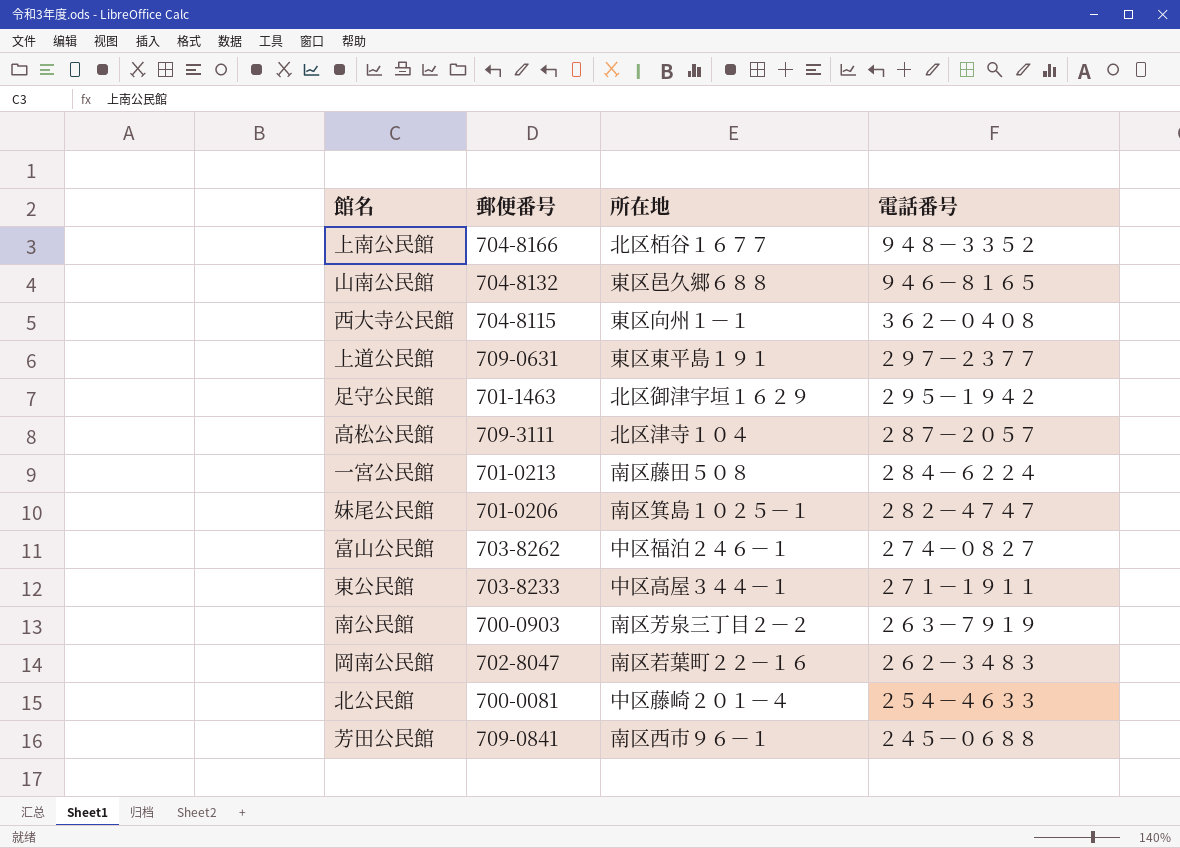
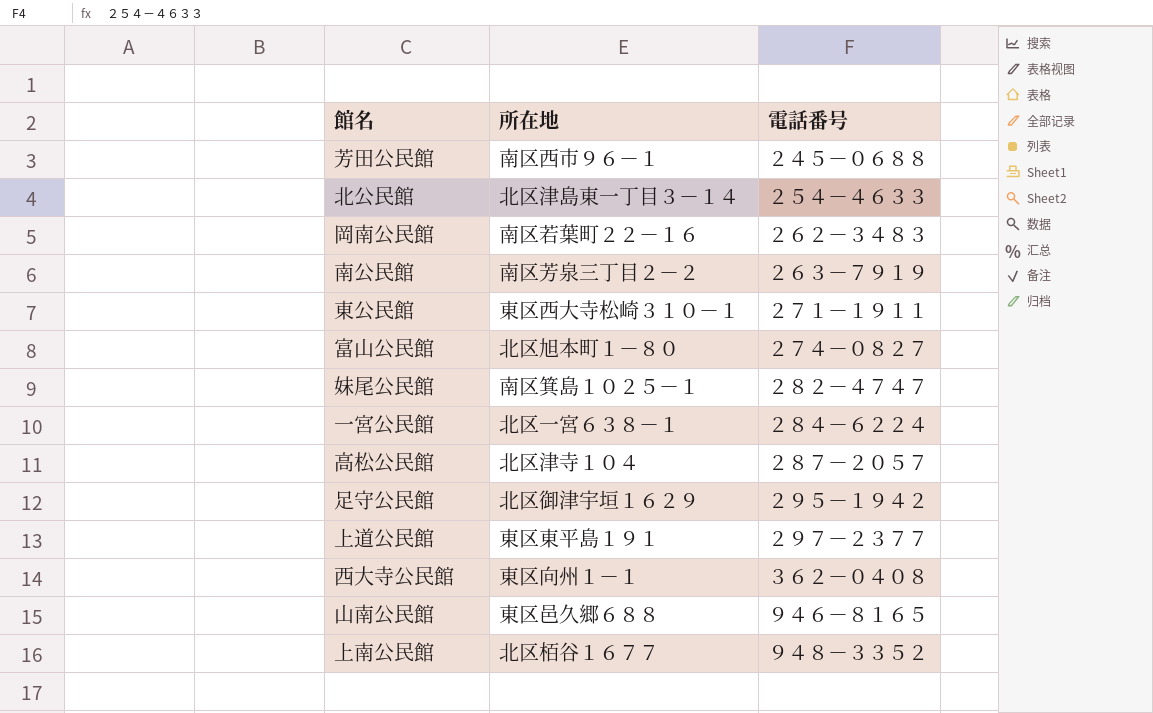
row order: 電話番号 descending -> 電話番号 ascending
column 郵便番号 | position: 2 -> none
北公民館 | 所在地: 中区藤崎２０１－４ -> 北区津島東一丁目３－１４
東公民館 | 所在地: 中区高屋３４４－１ -> 東区西大寺松崎３１０－１
富山公民館 | 所在地: 中区福泊２４６－１ -> 北区旭本町１－８０
一宮公民館 | 所在地: 南区藤田５０８ -> 北区一宮６３８－１

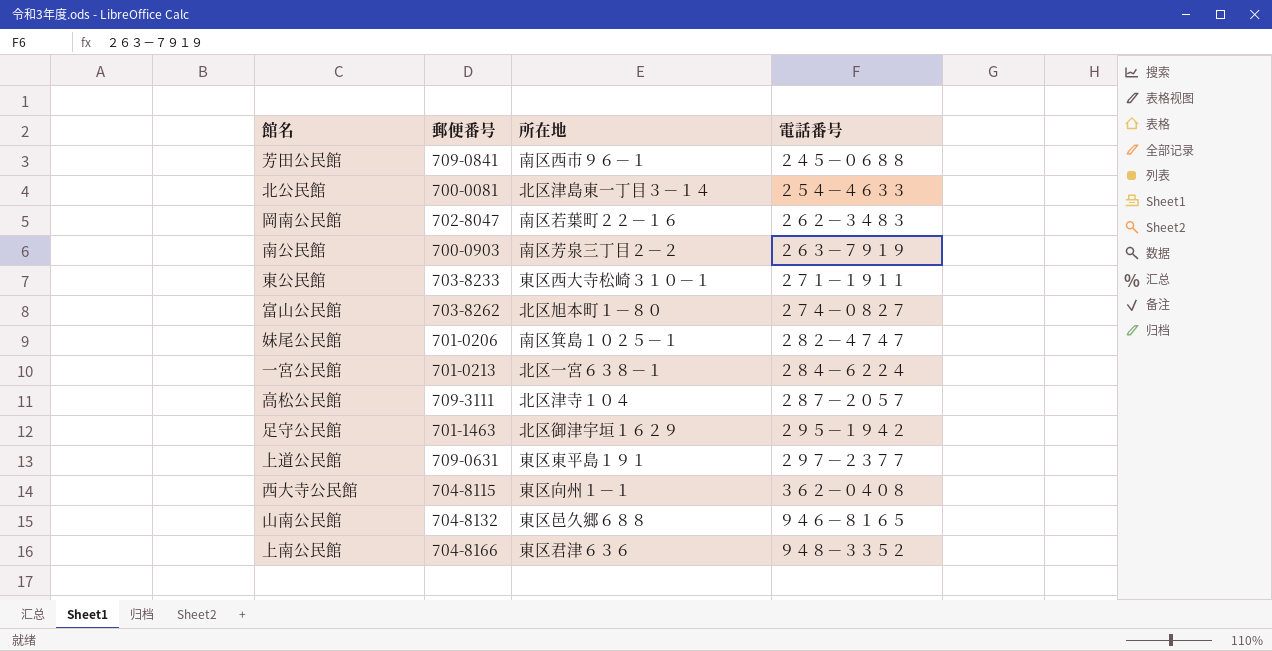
column 郵便番号 | position: none -> 2
上南公民館 | 所在地: 北区栢谷１６７７ -> 東区君津６３６

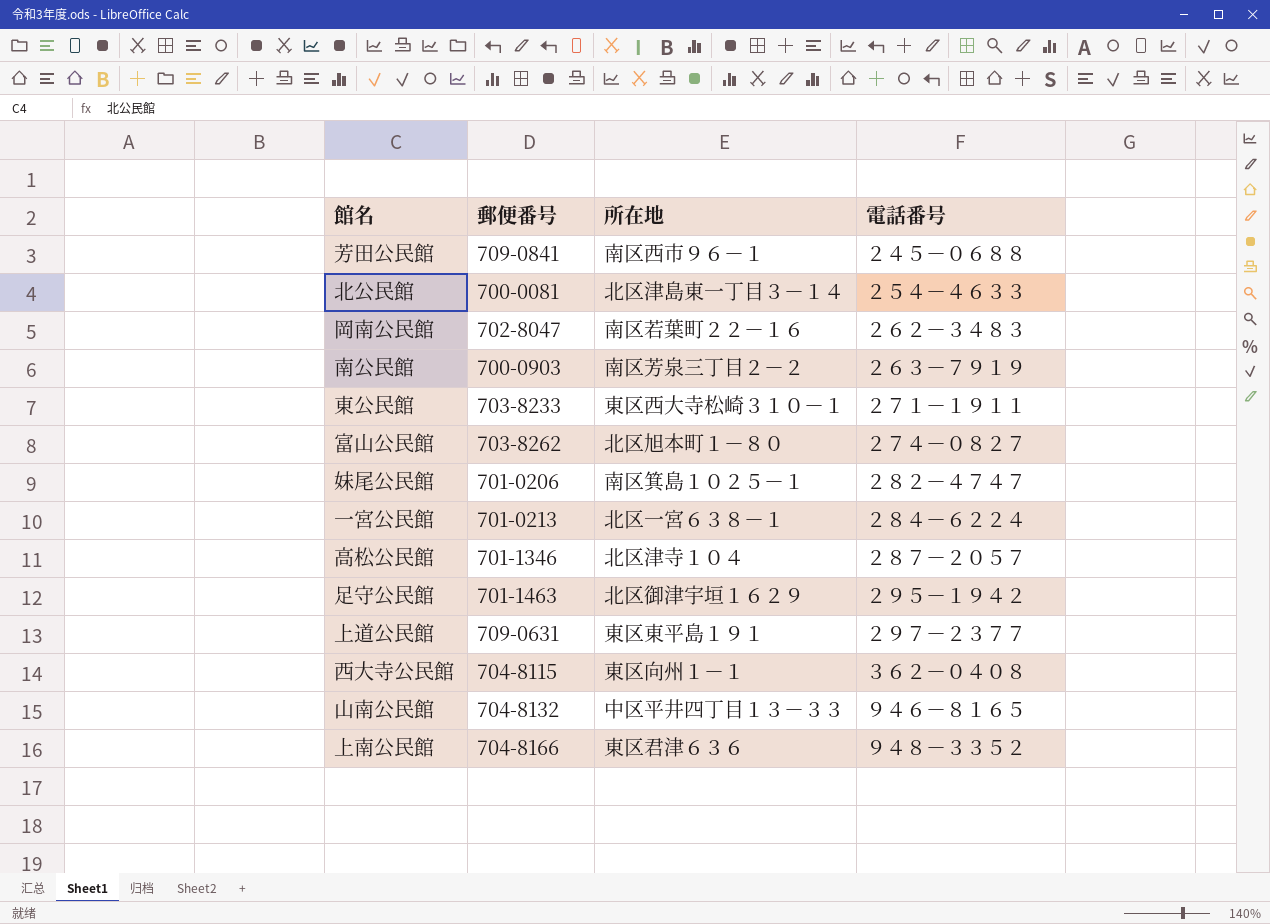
高松公民館 | 郵便番号: 709-3111 -> 701-1346
山南公民館 | 所在地: 東区邑久郷６８８ -> 中区平井四丁目１３－３３

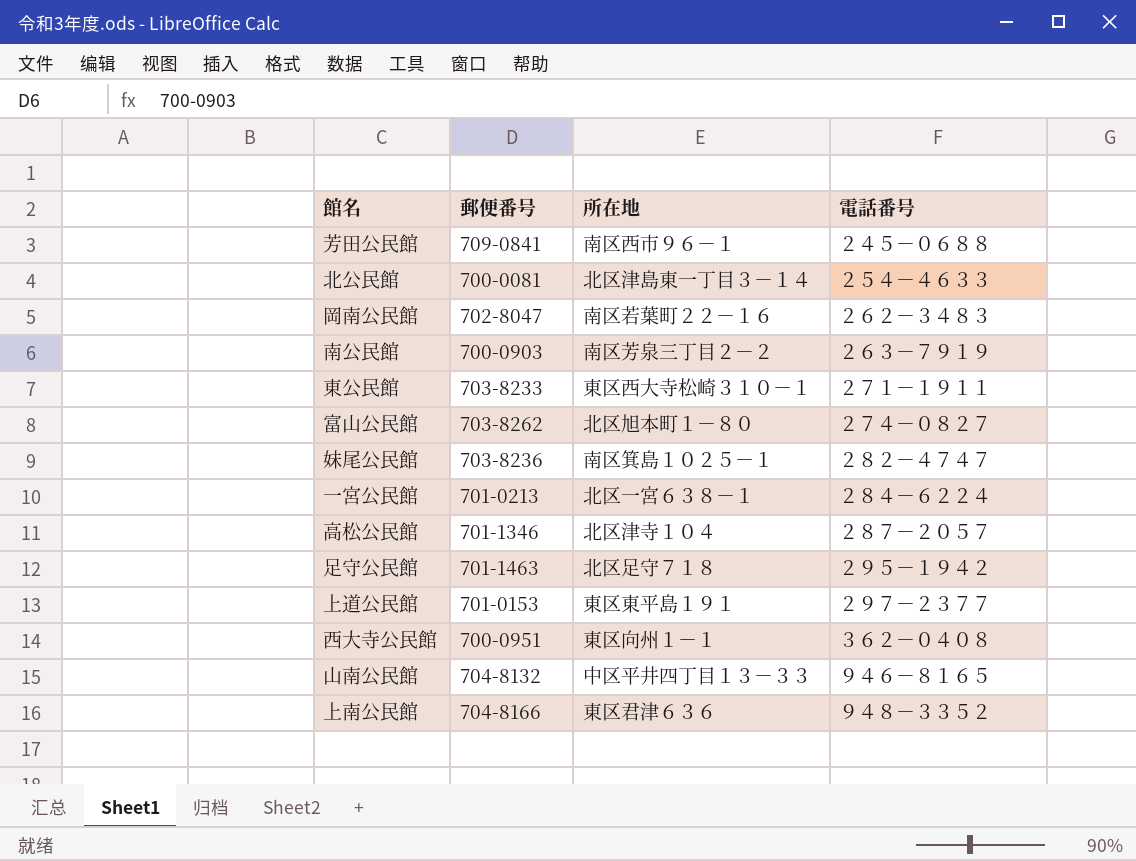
妹尾公民館 | 郵便番号: 701-0206 -> 703-8236
足守公民館 | 所在地: 北区御津宇垣１６２９ -> 北区足守７１８
上道公民館 | 郵便番号: 709-0631 -> 701-0153
西大寺公民館 | 郵便番号: 704-8115 -> 700-0951

